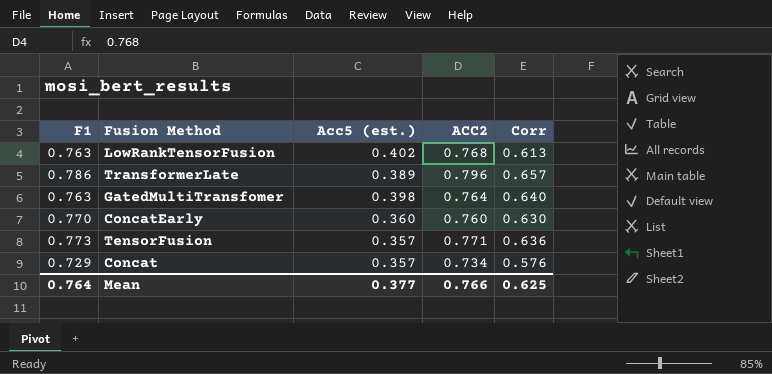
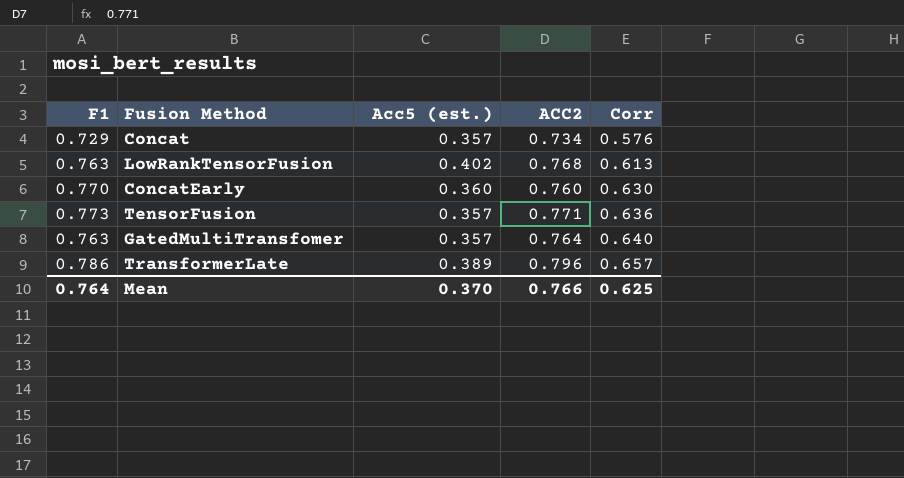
row order: none -> Corr ascending
GatedMultiTransfomer | Acc5 (est.): 0.398 -> 0.357
Mean | Acc5 (est.): 0.377 -> 0.370

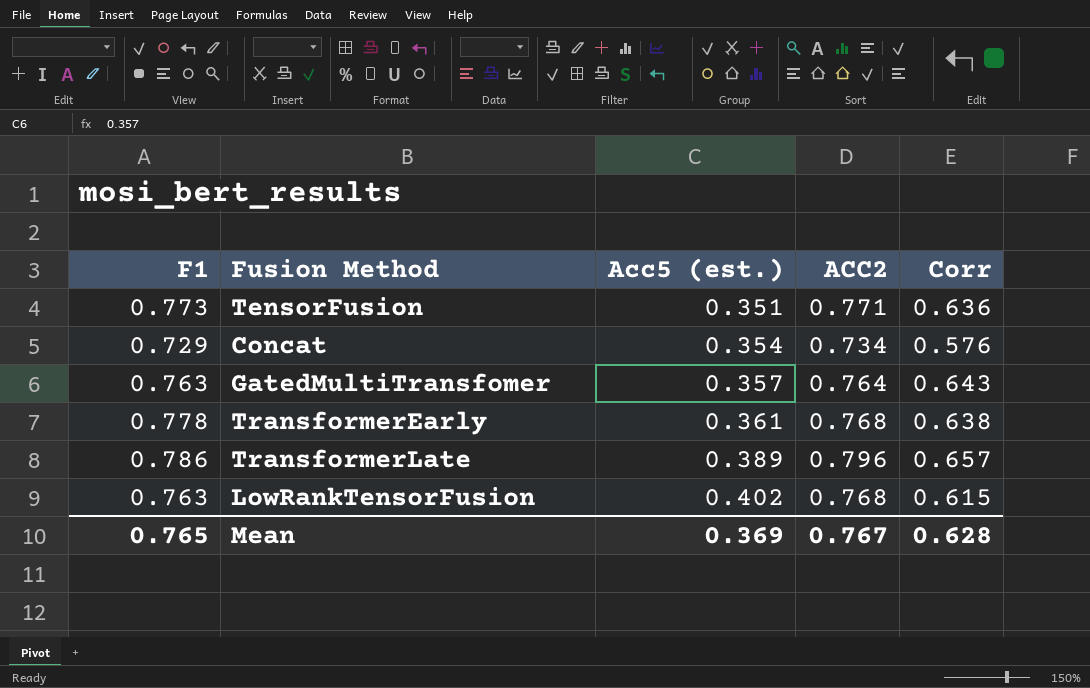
row order: Corr ascending -> Acc5 (est.) ascending
row ConcatEarly: 0.770 | 0.360 | 0.760 | 0.630 -> none
TensorFusion | Acc5 (est.): 0.357 -> 0.351
Concat | Acc5 (est.): 0.357 -> 0.354
GatedMultiTransfomer | Corr: 0.640 -> 0.643
row TransformerEarly: none -> 0.778 | 0.361 | 0.768 | 0.638
LowRankTensorFusion | Corr: 0.613 -> 0.615
Mean | F1: 0.764 -> 0.765
Mean | Acc5 (est.): 0.370 -> 0.369
Mean | ACC2: 0.766 -> 0.767
Mean | Corr: 0.625 -> 0.628

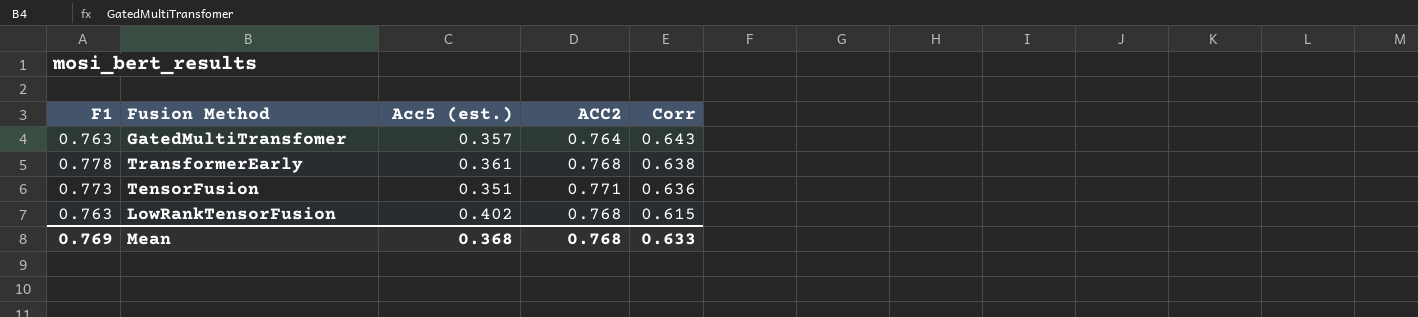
row order: Acc5 (est.) ascending -> Corr descending
row Concat: 0.729 | 0.354 | 0.734 | 0.576 -> none
row TransformerLate: 0.786 | 0.389 | 0.796 | 0.657 -> none
Mean | F1: 0.765 -> 0.769
Mean | Acc5 (est.): 0.369 -> 0.368
Mean | ACC2: 0.767 -> 0.768
Mean | Corr: 0.628 -> 0.633

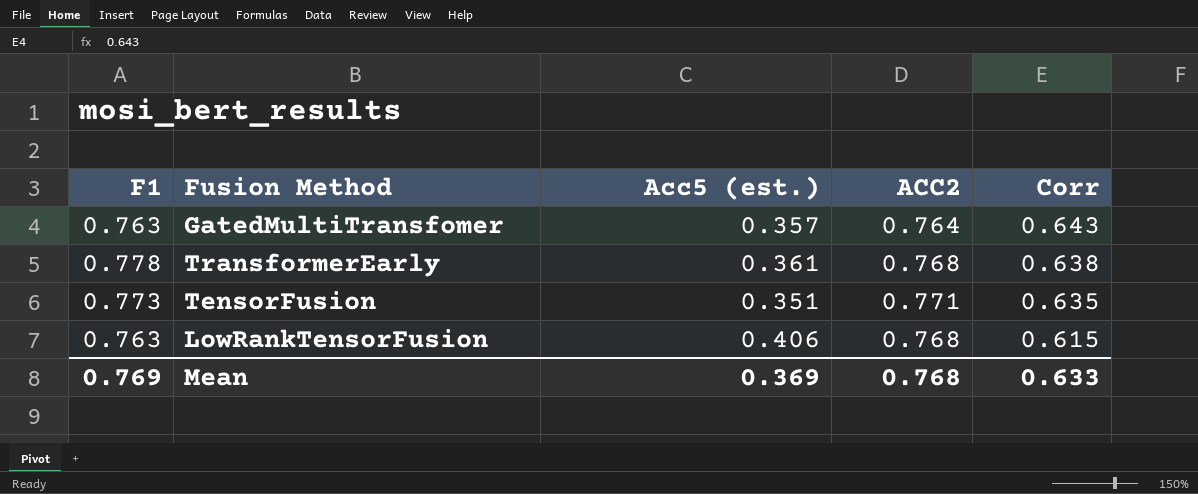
TensorFusion | Corr: 0.636 -> 0.635
LowRankTensorFusion | Acc5 (est.): 0.402 -> 0.406
Mean | Acc5 (est.): 0.368 -> 0.369

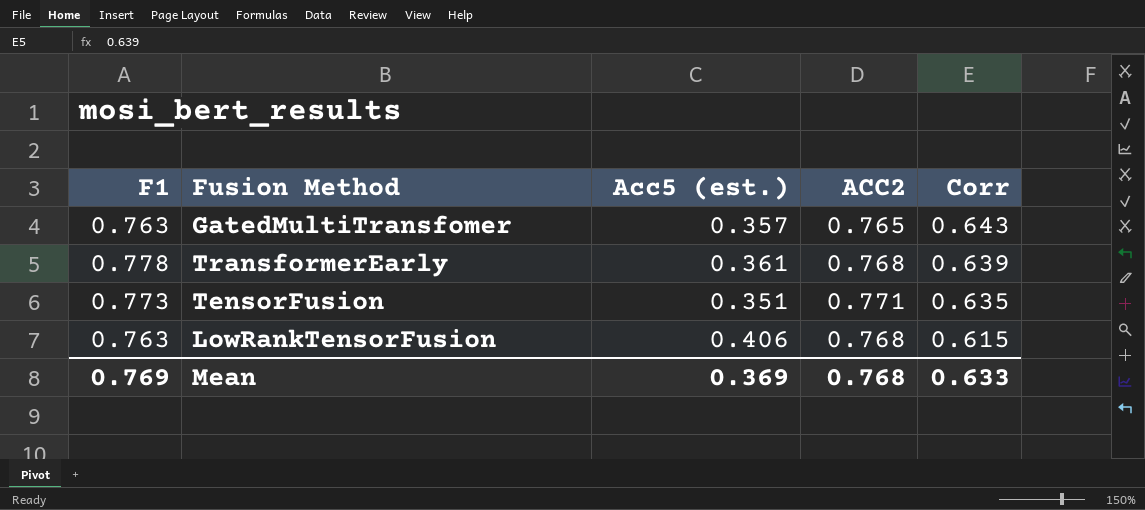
GatedMultiTransfomer | ACC2: 0.764 -> 0.765
TransformerEarly | Corr: 0.638 -> 0.639

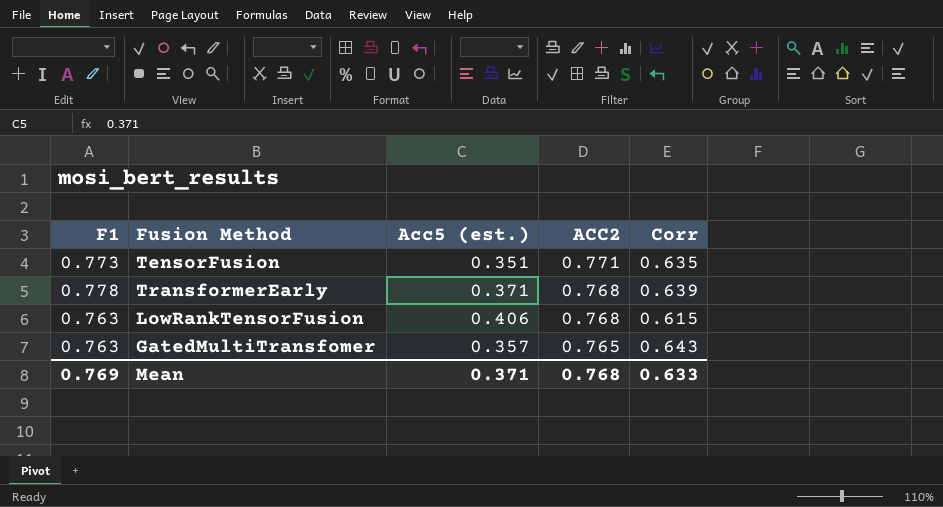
row order: Corr descending -> ACC2 descending
TransformerEarly | Acc5 (est.): 0.361 -> 0.371
Mean | Acc5 (est.): 0.369 -> 0.371

